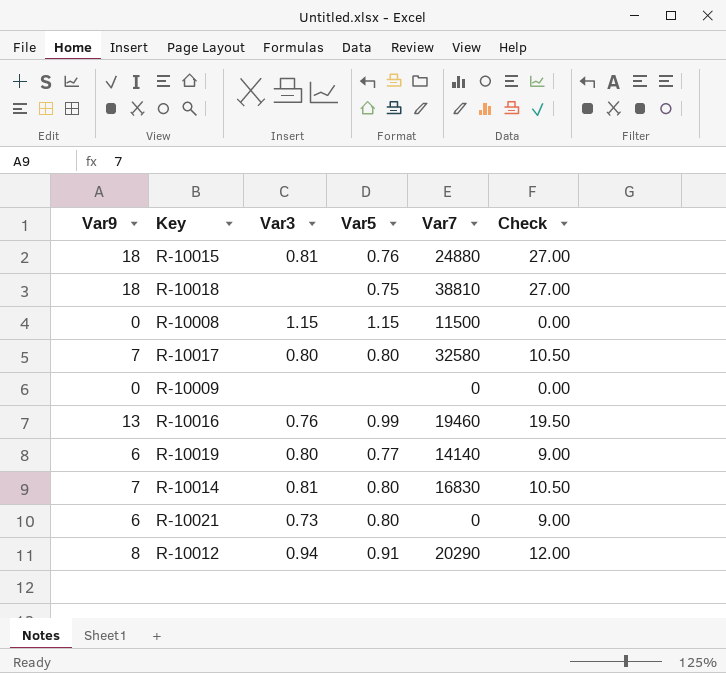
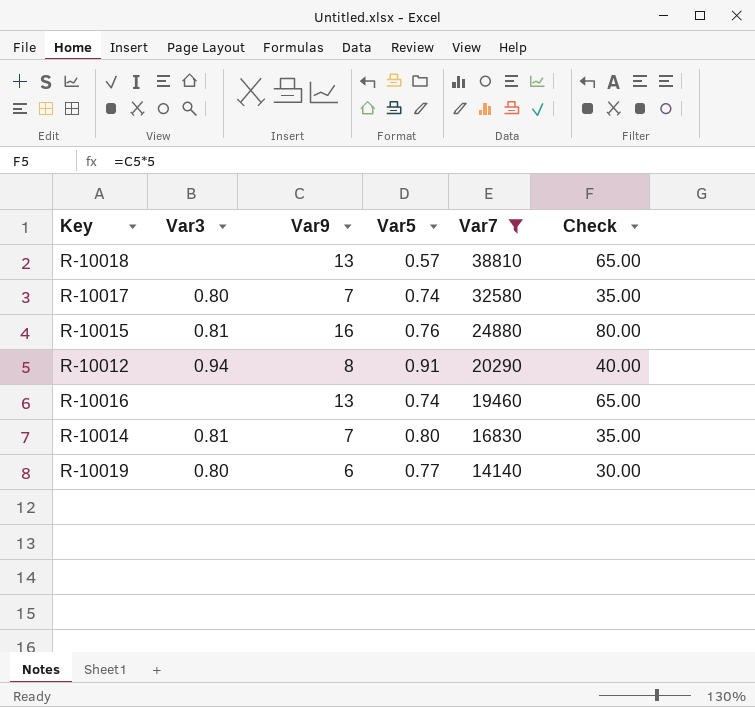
filter: none -> Var7 >= 14140
row order: none -> Var7 descending
column Var9 | position: 1 -> 3
column Check | formula: [Var9] * 1.5 -> [Var9] * 5
R-10018 | Var9: 18 -> 13
R-10018 | Var5: 0.75 -> 0.57
R-10017 | Var5: 0.80 -> 0.74
R-10015 | Var9: 18 -> 16
R-10016 | Var3: 0.76 -> none
R-10016 | Var5: 0.99 -> 0.74

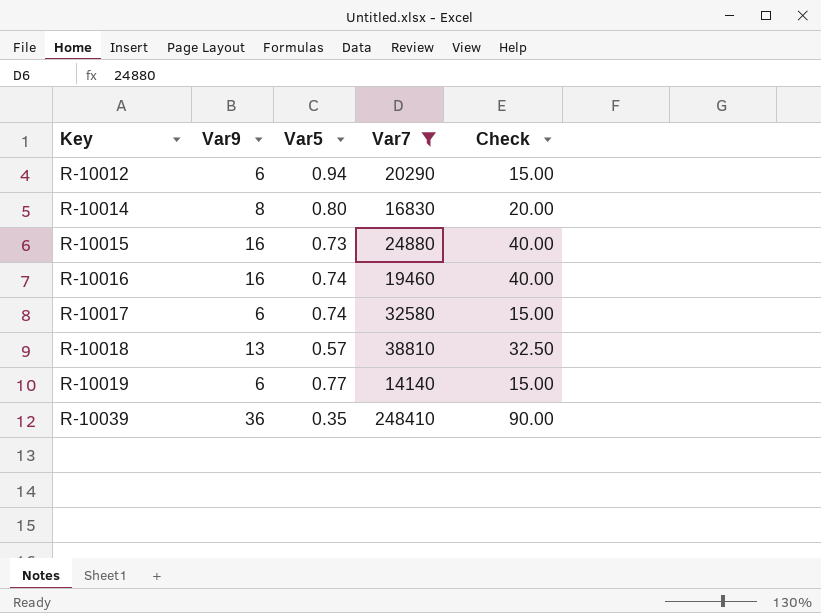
row order: Var7 descending -> Key ascending
column Var3 | position: 2 -> none
column Check | formula: [Var9] * 5 -> [Var9] * 2.5
R-10012 | Var9: 8 -> 6
R-10012 | Var5: 0.91 -> 0.94
R-10014 | Var9: 7 -> 8
R-10015 | Var5: 0.76 -> 0.73
R-10016 | Var9: 13 -> 16
R-10017 | Var9: 7 -> 6
row R-10039: none -> 36 | 0.35 | 248410 | 90.00

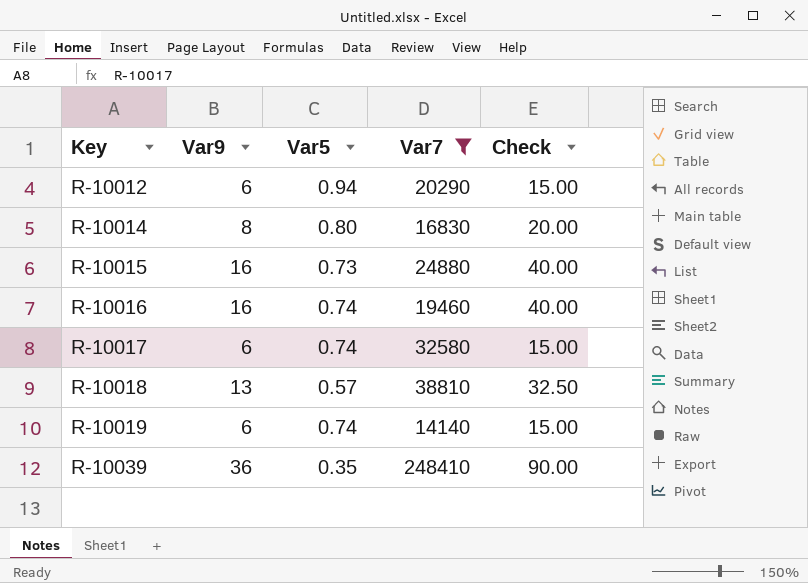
R-10019 | Var5: 0.77 -> 0.74

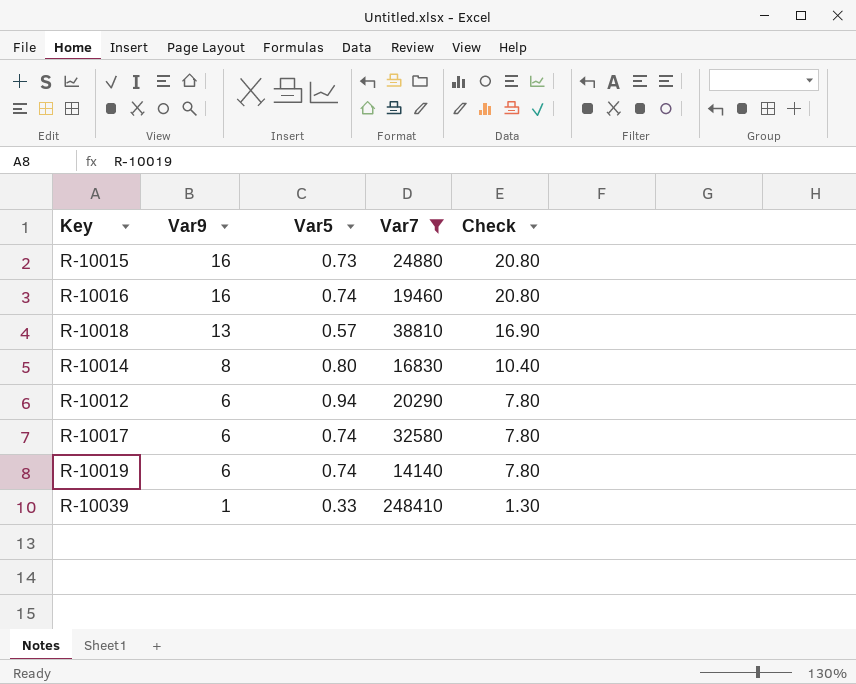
row order: Key ascending -> Var9 descending
column Check | formula: [Var9] * 2.5 -> [Var9] * 1.3
R-10039 | Var9: 36 -> 1
R-10039 | Var5: 0.35 -> 0.33

